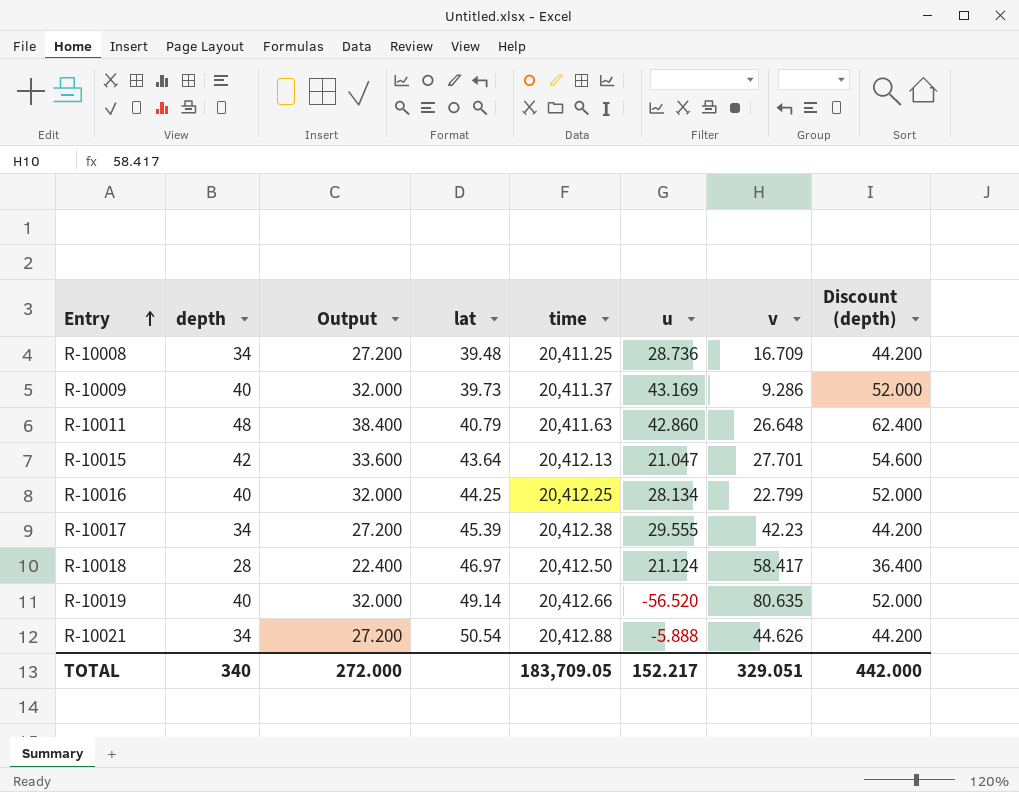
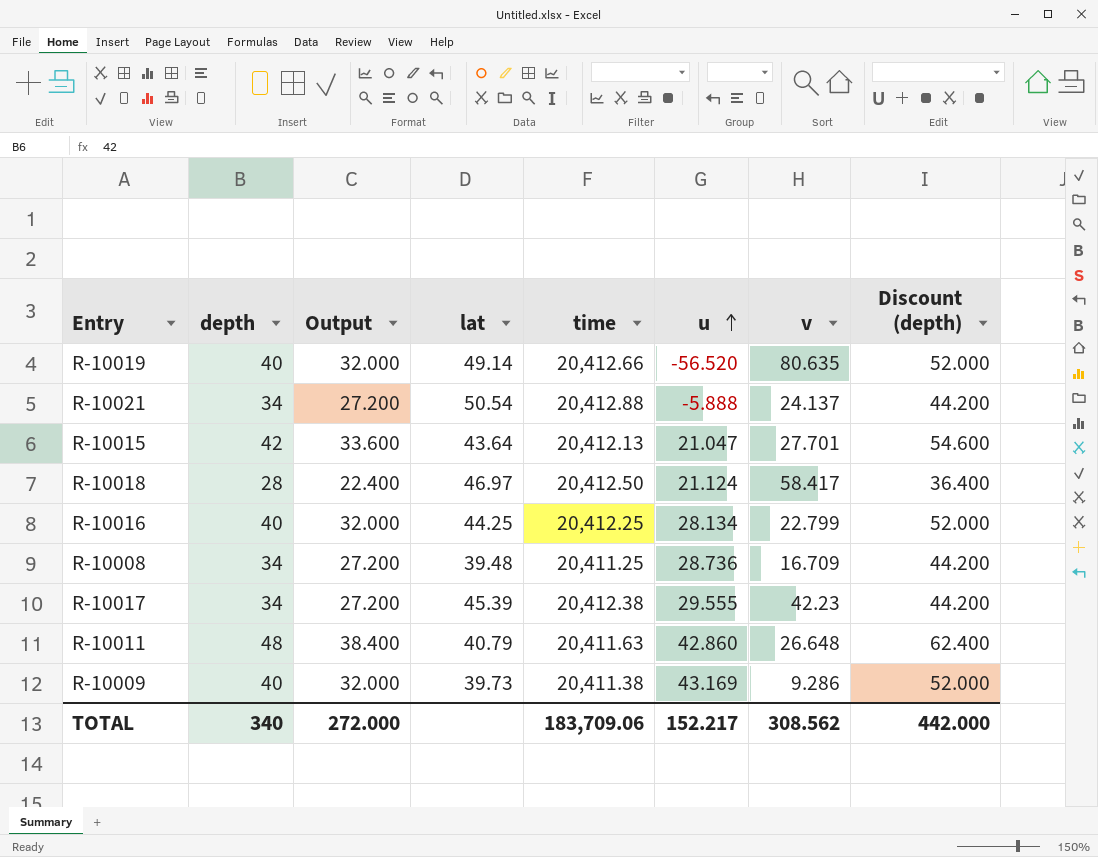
row order: Entry ascending -> u ascending
R-10021 | v: 44.626 -> 24.137
R-10009 | time: 20,411.37 -> 20,411.38
TOTAL | time: 183,709.05 -> 183,709.06
TOTAL | v: 329.051 -> 308.562

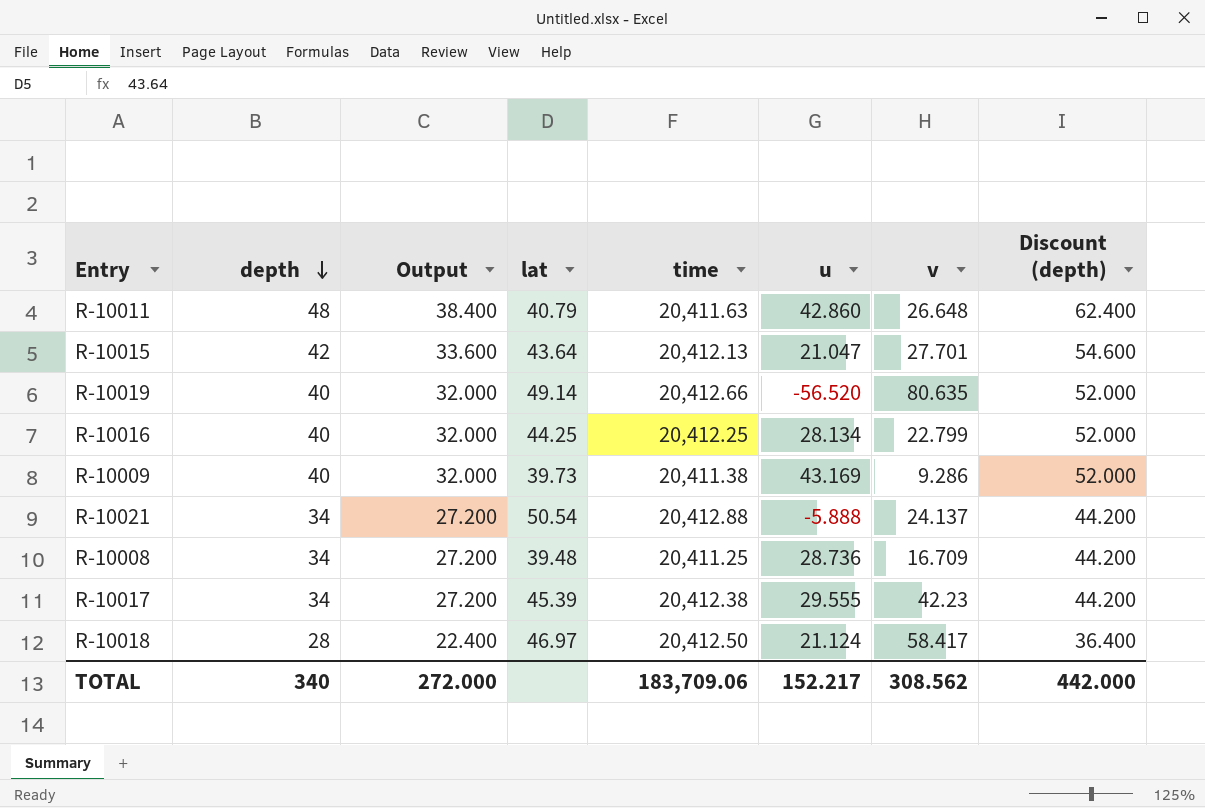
row order: u ascending -> depth descending

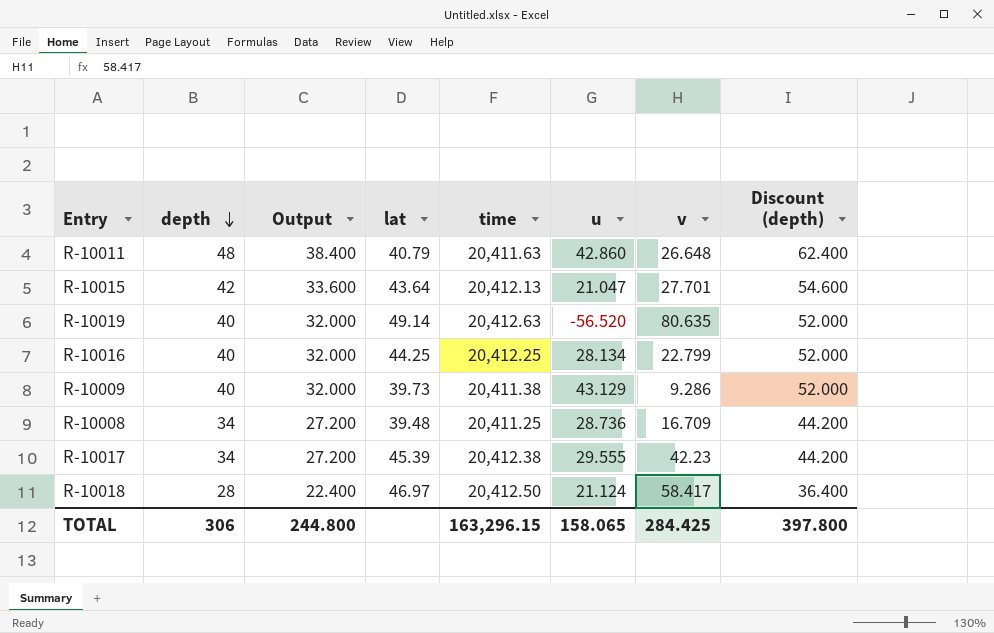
row R-10021: 34 | 27.200 | 50.54 | 20,412.88 | -5.888 | 24.137 | 44.200 -> none
R-10019 | time: 20,412.66 -> 20,412.63
R-10009 | u: 43.169 -> 43.129
TOTAL | depth: 340 -> 306
TOTAL | Output: 272.000 -> 244.800
TOTAL | time: 183,709.06 -> 163,296.15
TOTAL | u: 152.217 -> 158.065
TOTAL | v: 308.562 -> 284.425
TOTAL | Discount (depth): 442.000 -> 397.800

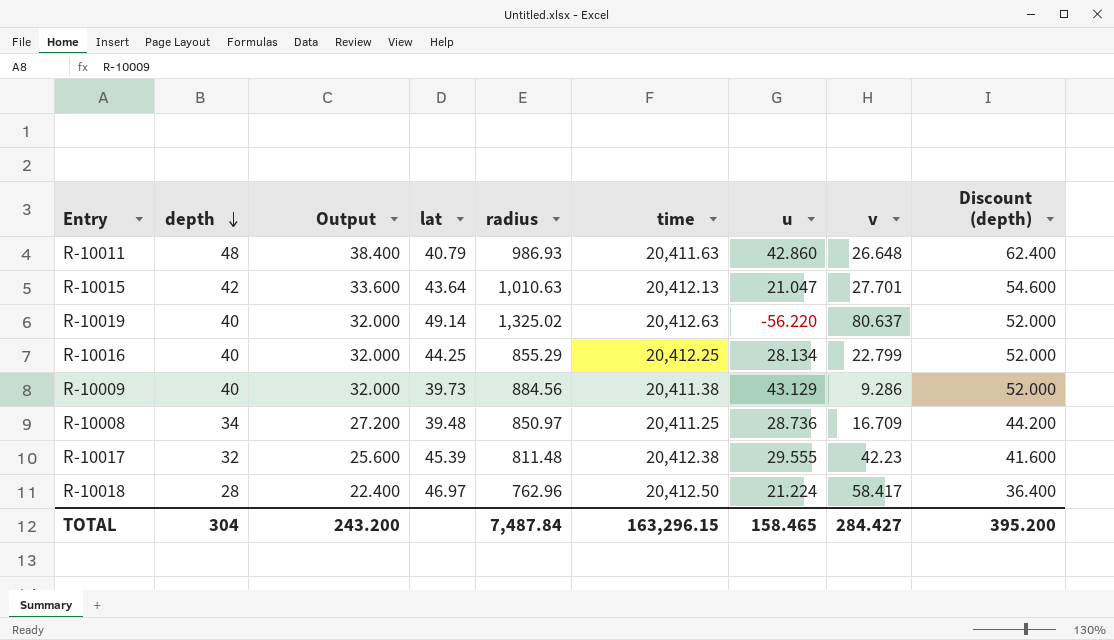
column radius | position: none -> 5
R-10019 | u: -56.520 -> -56.220
R-10019 | v: 80.635 -> 80.637
R-10017 | depth: 34 -> 32
R-10017 | Output: 27.200 -> 25.600
R-10017 | Discount (depth): 44.200 -> 41.600
R-10018 | u: 21.124 -> 21.224
TOTAL | depth: 306 -> 304
TOTAL | Output: 244.800 -> 243.200
TOTAL | u: 158.065 -> 158.465
TOTAL | v: 284.425 -> 284.427
TOTAL | Discount (depth): 397.800 -> 395.200

